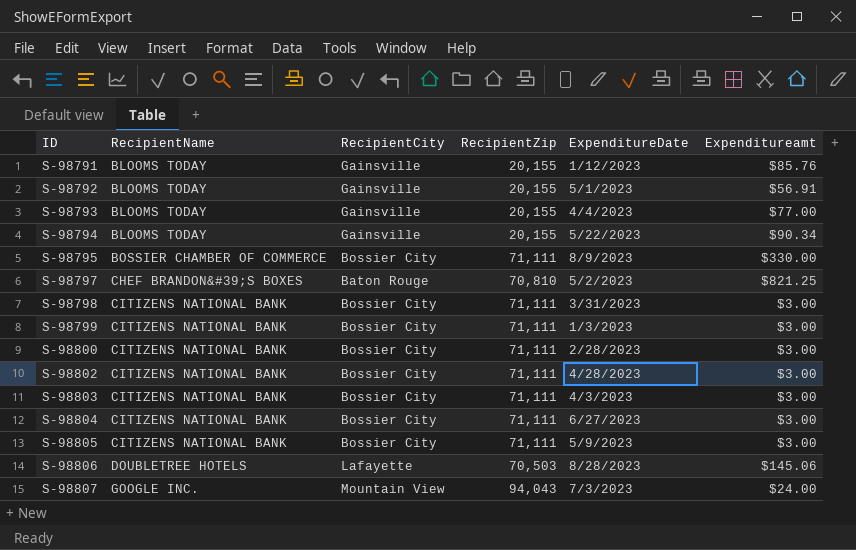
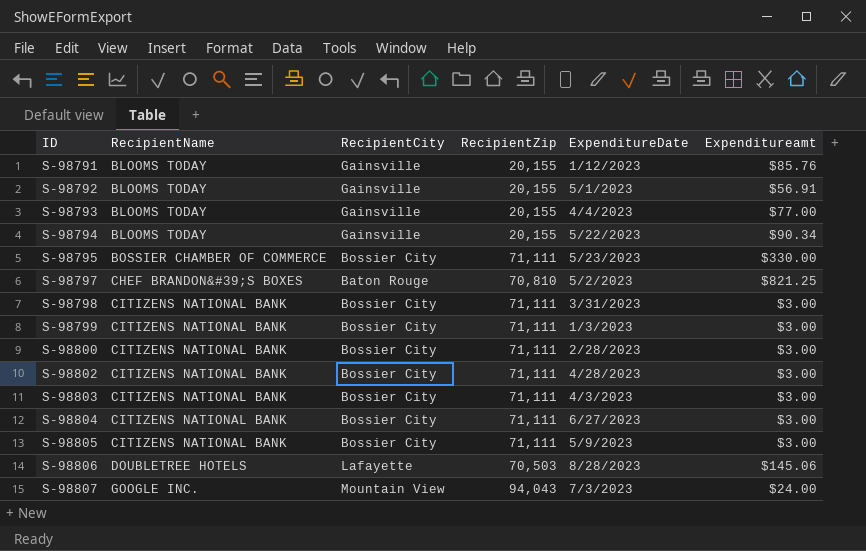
S-98795 | ExpenditureDate: 8/9/2023 -> 5/23/2023

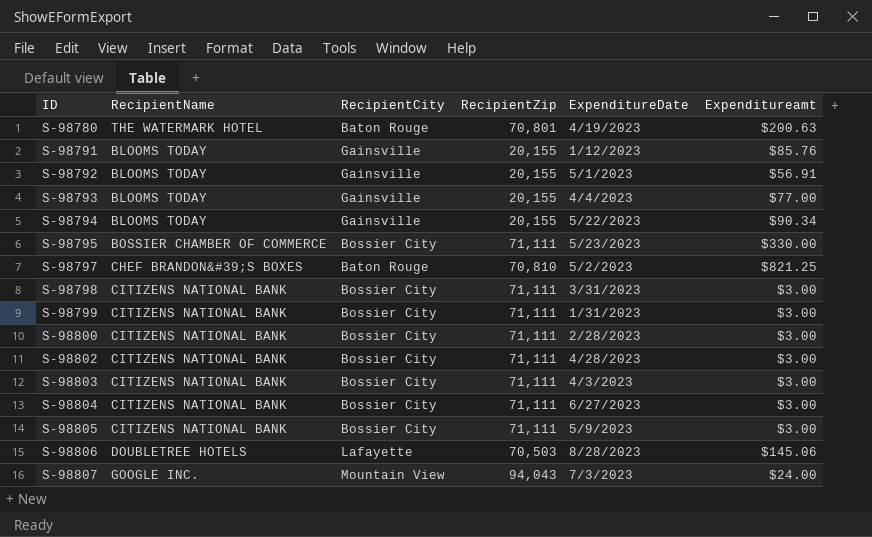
row S-98780: none -> THE WATERMARK HOTEL | Baton Rouge | 70,801 | 4/19/2023 | $200.63
S-98799 | ExpenditureDate: 1/3/2023 -> 1/31/2023

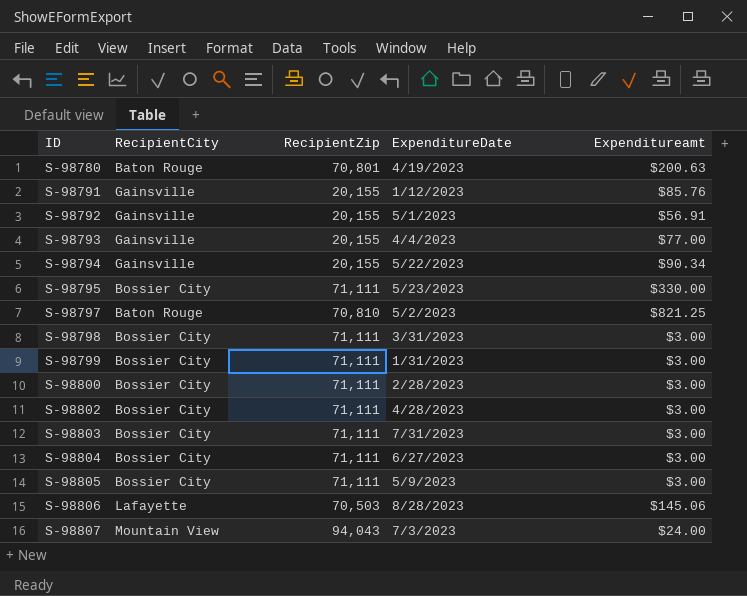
column RecipientName | position: 2 -> none
S-98803 | ExpenditureDate: 4/3/2023 -> 7/31/2023

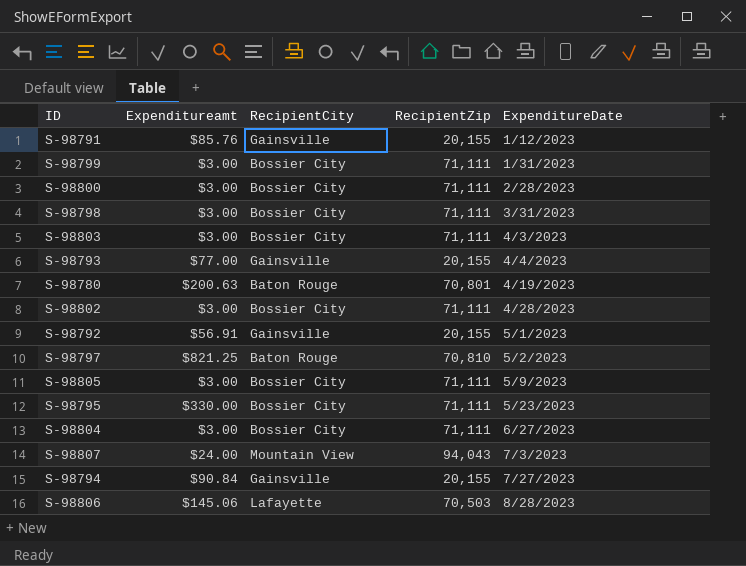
row order: ID ascending -> ExpenditureDate ascending
column Expenditureamt | position: 5 -> 2
S-98803 | ExpenditureDate: 7/31/2023 -> 4/3/2023
S-98794 | Expenditureamt: $90.34 -> $90.84
S-98794 | ExpenditureDate: 5/22/2023 -> 7/27/2023

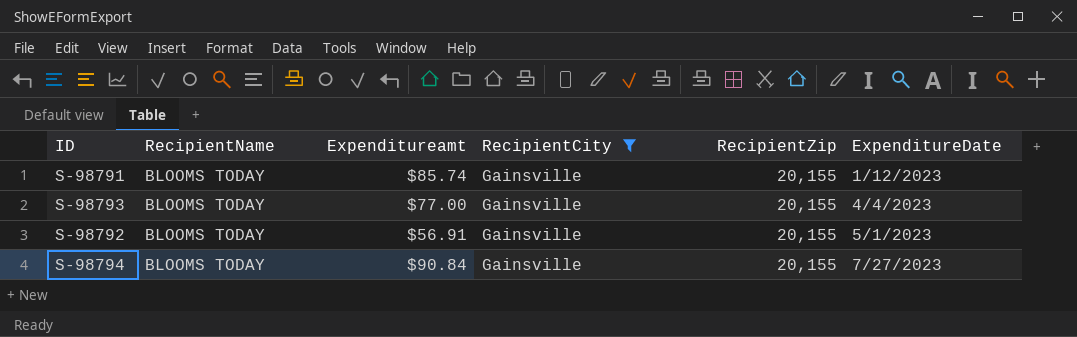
filter: none -> RecipientCity = Gainsville
column RecipientName | position: none -> 2
S-98791 | Expenditureamt: $85.76 -> $85.74

